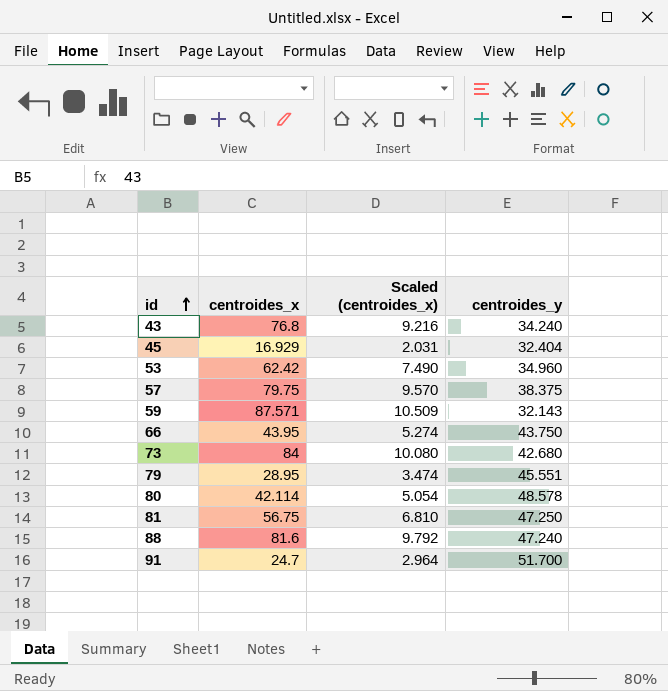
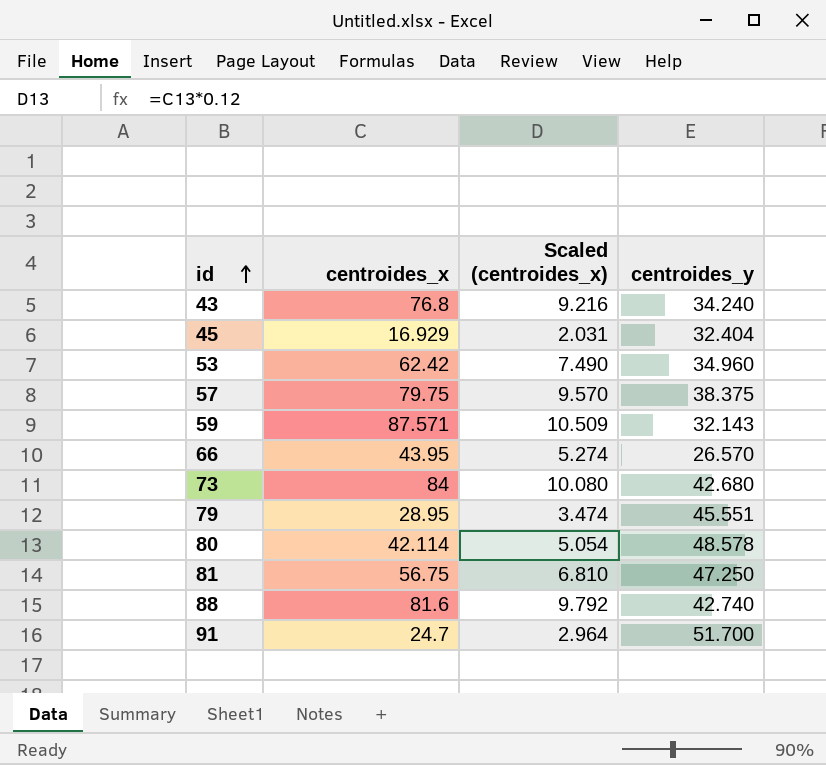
66 | centroides_y: 43.750 -> 26.570
88 | centroides_y: 47.240 -> 42.740

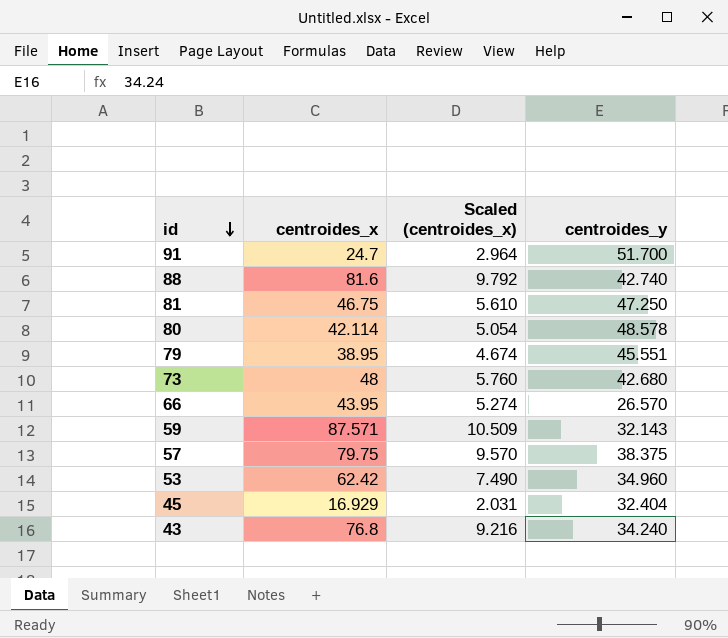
row order: id ascending -> id descending
81 | centroides_x: 56.75 -> 46.75
81 | Scaled (centroides_x): 6.810 -> 5.610
79 | centroides_x: 28.95 -> 38.95
79 | Scaled (centroides_x): 3.474 -> 4.674
73 | centroides_x: 84 -> 48
73 | Scaled (centroides_x): 10.080 -> 5.760

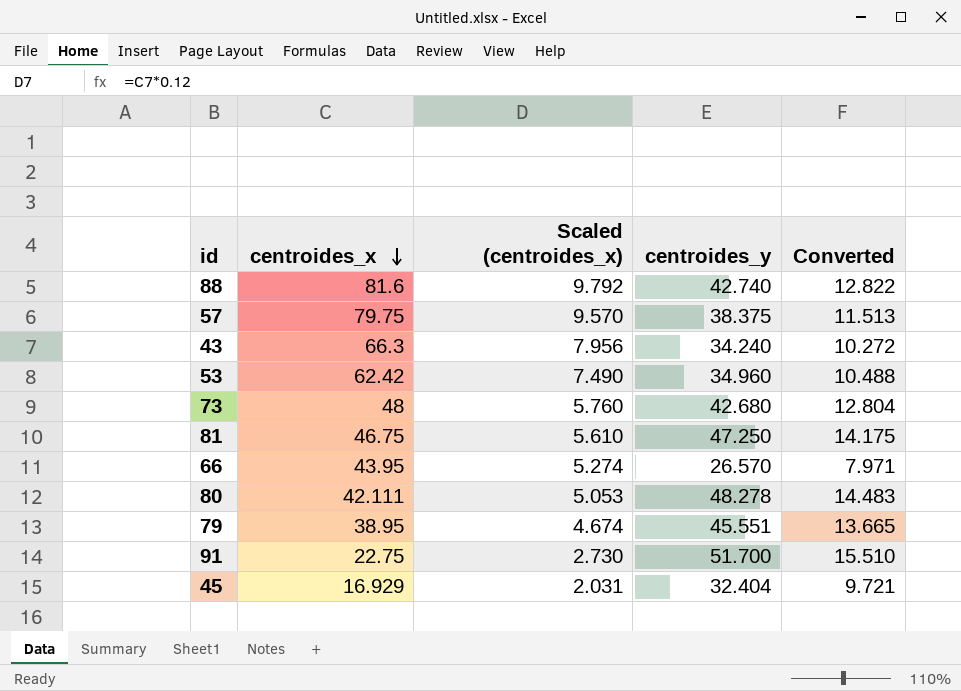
row order: id descending -> centroides_x descending
column Converted | formula: none -> [centroides_y] * 0.3
row 59: 87.571 | 10.509 | 32.143 -> none
43 | centroides_x: 76.8 -> 66.3
43 | Scaled (centroides_x): 9.216 -> 7.956
80 | centroides_x: 42.114 -> 42.111
80 | Scaled (centroides_x): 5.054 -> 5.053
80 | centroides_y: 48.578 -> 48.278
91 | centroides_x: 24.7 -> 22.75
91 | Scaled (centroides_x): 2.964 -> 2.730

